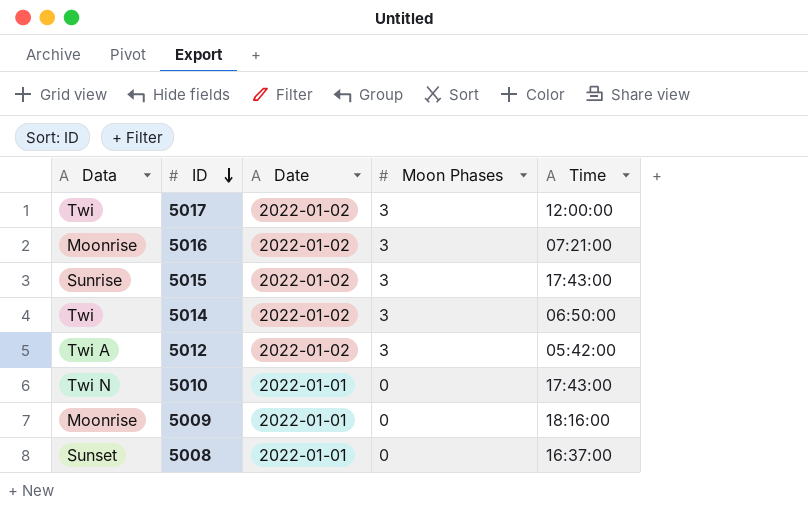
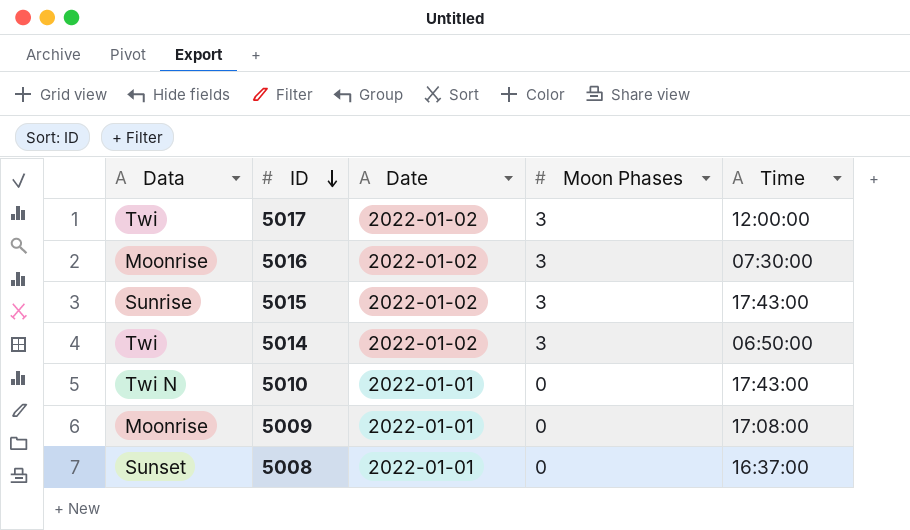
row 5012: Twi A | 2022-01-02 | 3 | 05:42:00 -> none
5016 | Time: 07:21:00 -> 07:30:00
5009 | Time: 18:16:00 -> 17:08:00

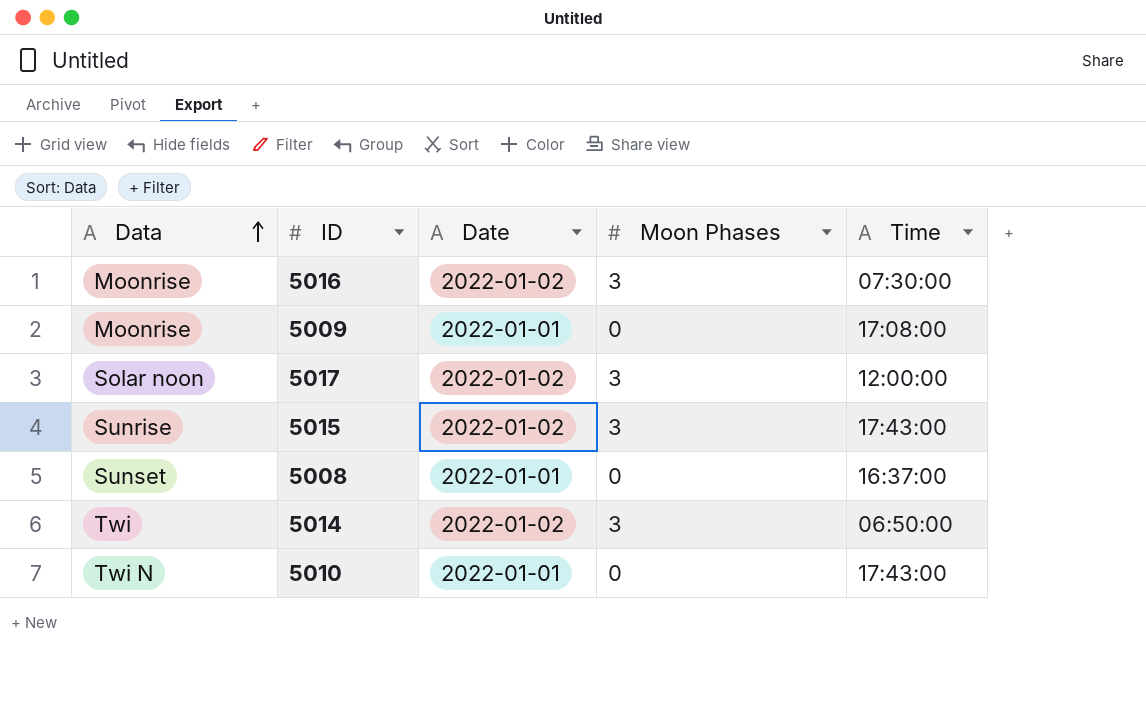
row order: ID descending -> Data ascending
5017 | Data: Twi -> Solar noon

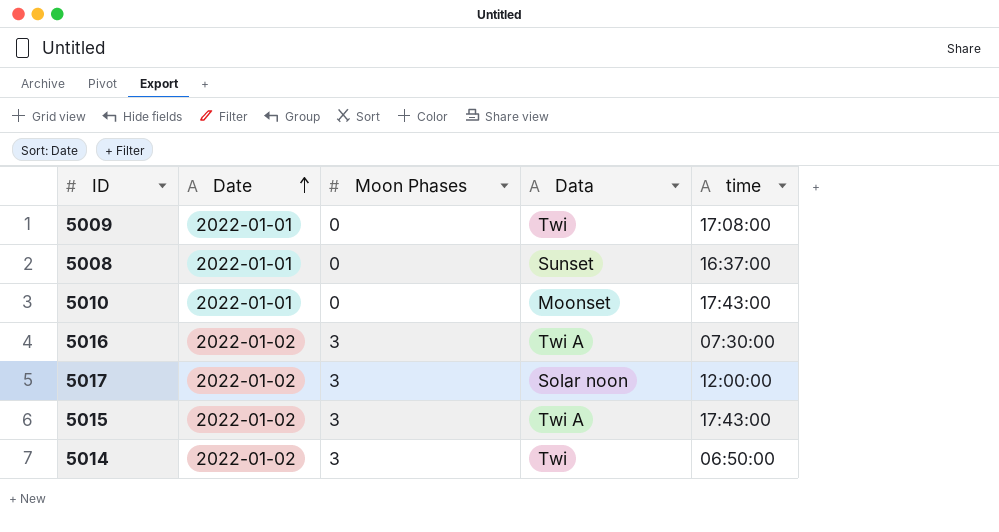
row order: Data ascending -> Date ascending
column Data | position: 1 -> 4
column name: Time -> time
5009 | Data: Moonrise -> Twi
5010 | Data: Twi N -> Moonset
5016 | Data: Moonrise -> Twi A
5015 | Data: Sunrise -> Twi A

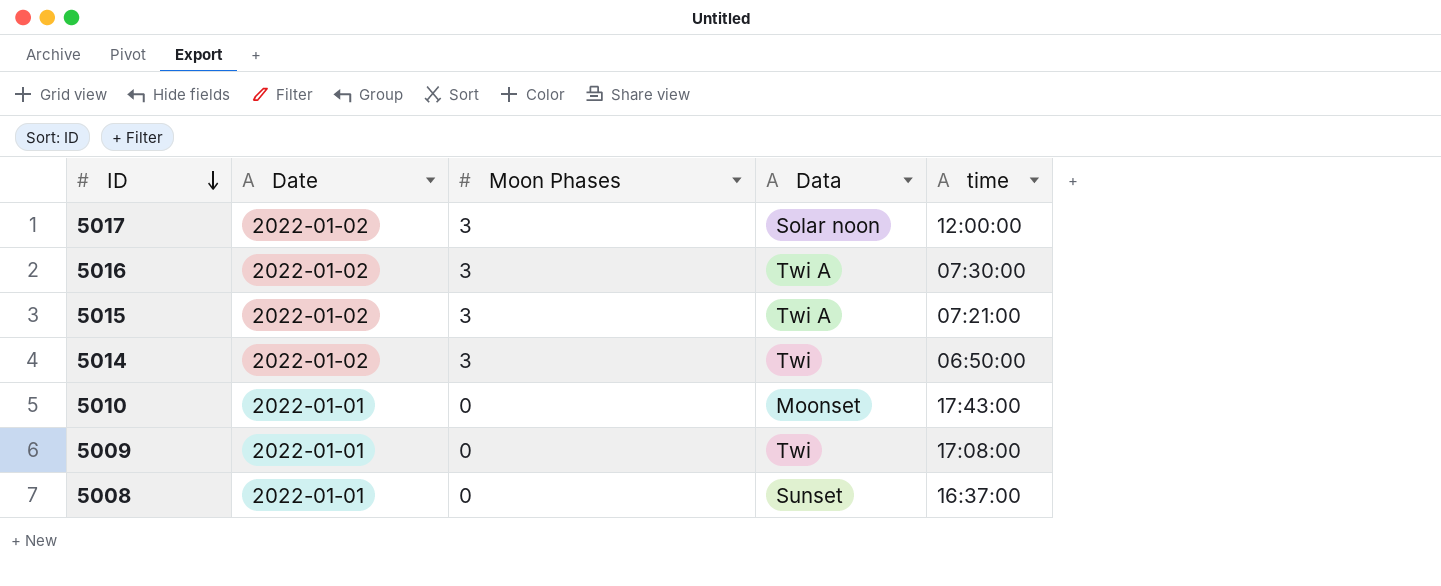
row order: Date ascending -> ID descending
5015 | time: 17:43:00 -> 07:21:00

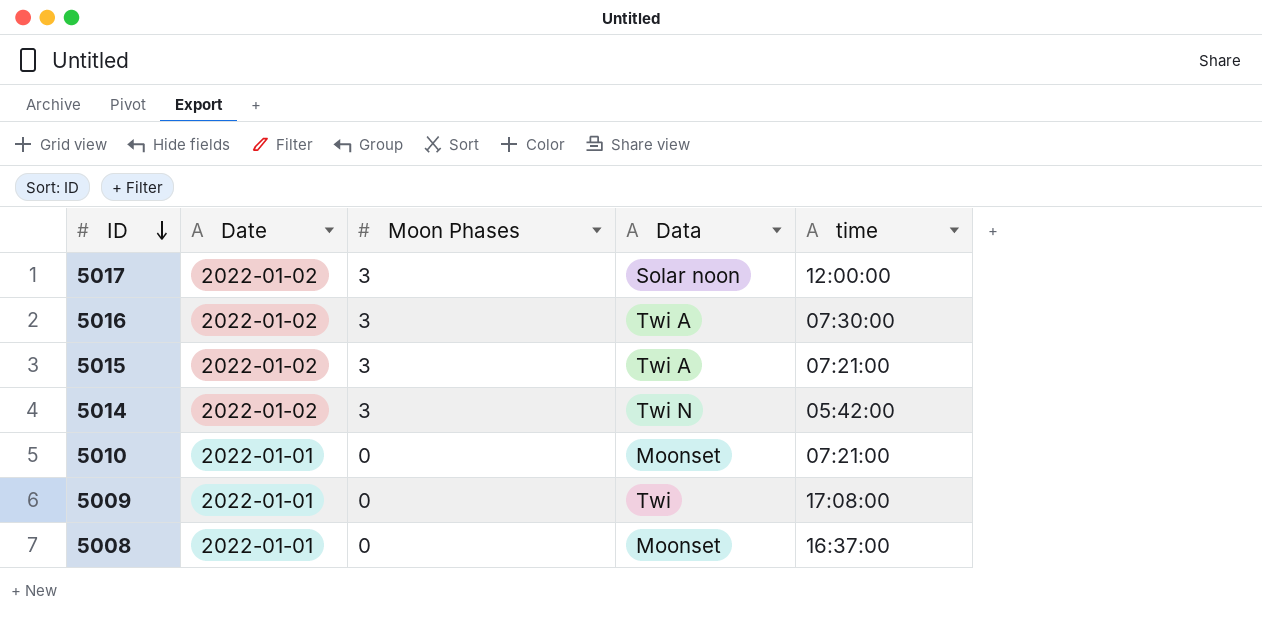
5014 | Data: Twi -> Twi N
5014 | time: 06:50:00 -> 05:42:00
5010 | time: 17:43:00 -> 07:21:00
5008 | Data: Sunset -> Moonset

